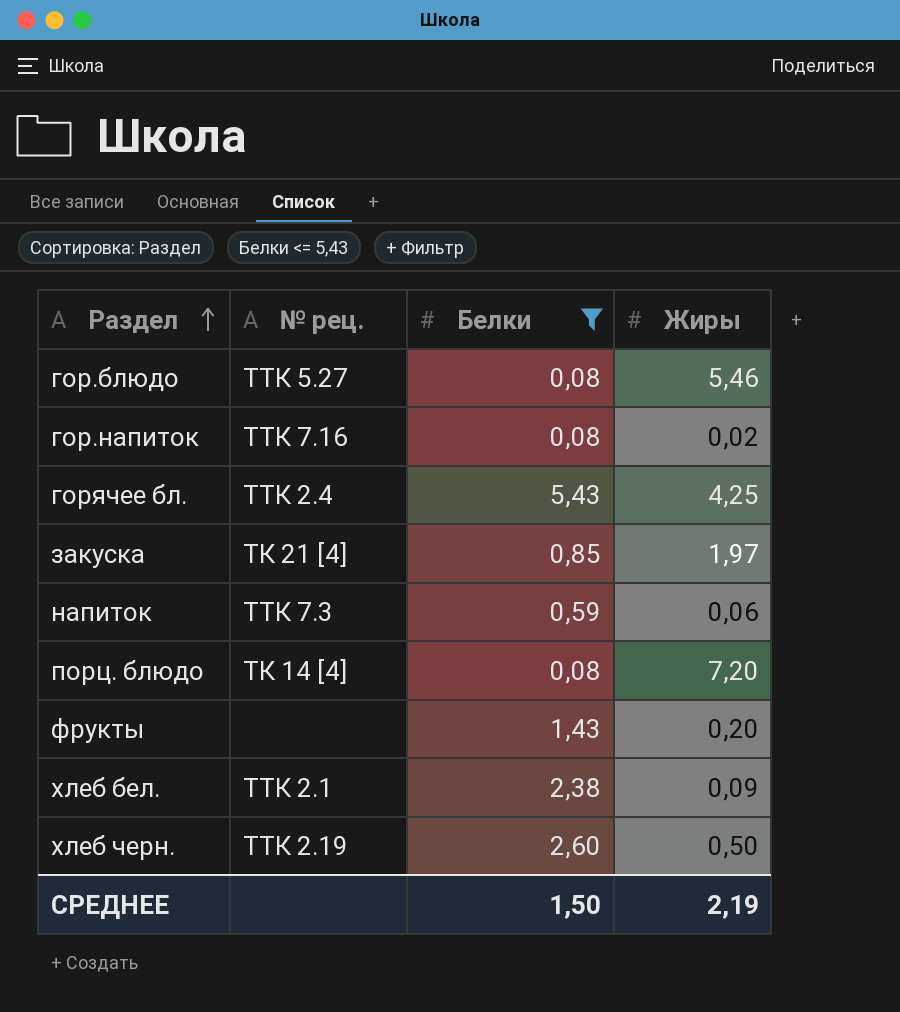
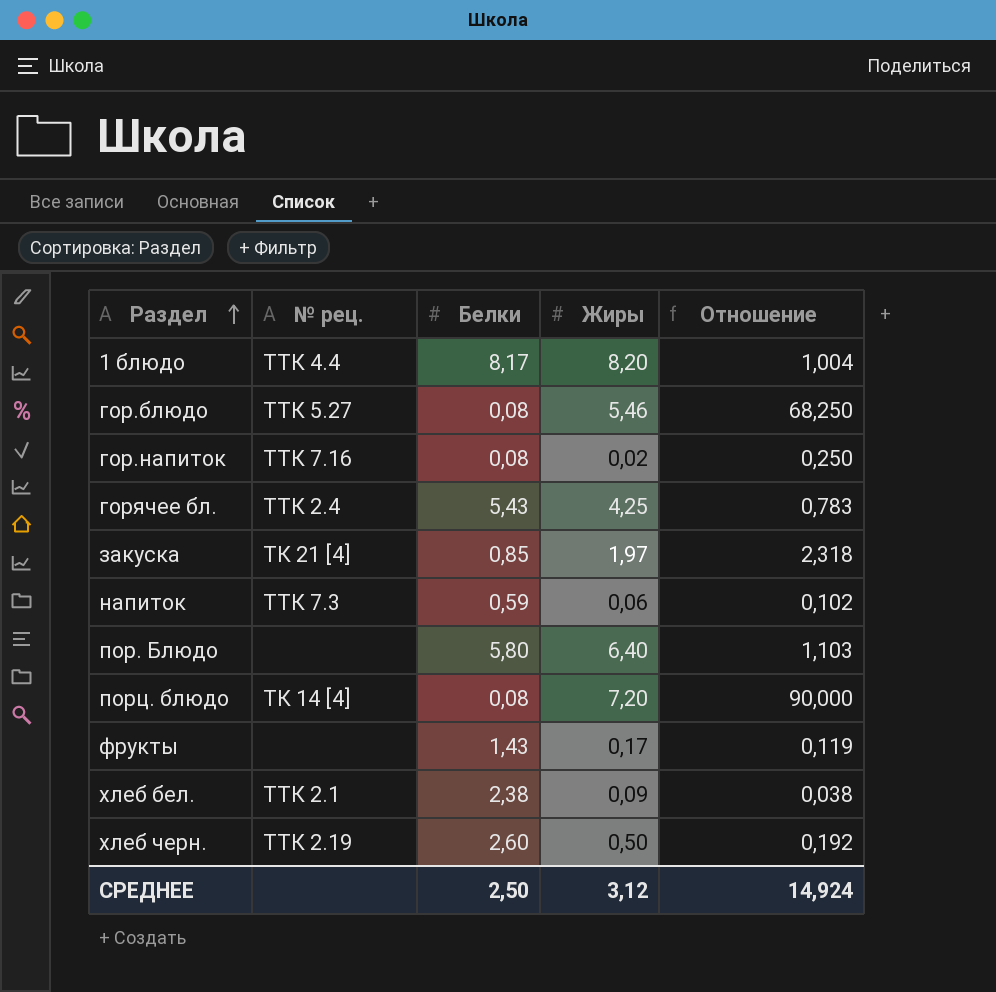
filter: Белки <= 5,43 -> none
column Отношение | formula: none -> [Жиры] / [Белки]
фрукты | Жиры: 0,20 -> 0,17
СРЕДНЕЕ | Белки: 1,50 -> 2,50
СРЕДНЕЕ | Жиры: 2,19 -> 3,12

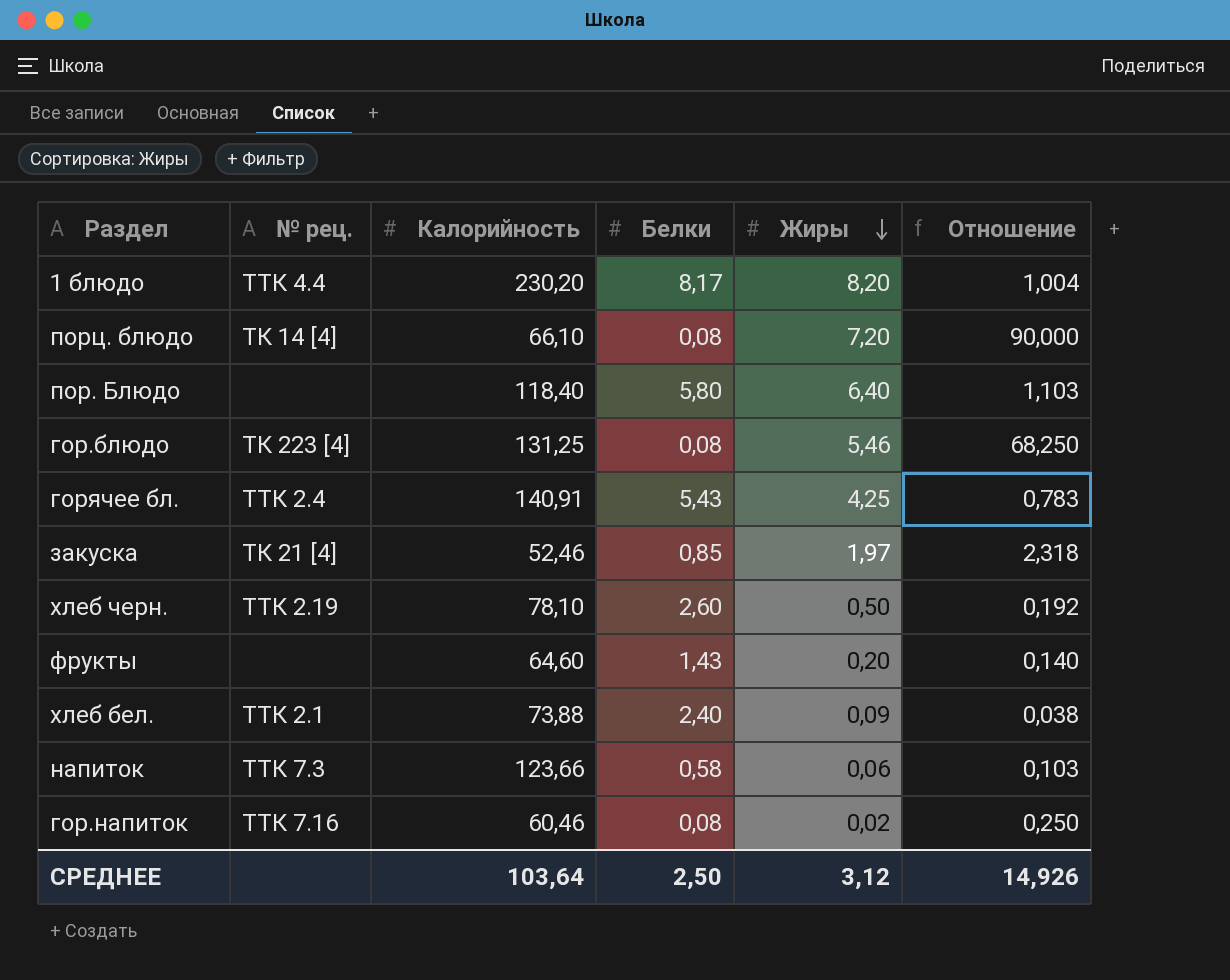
row order: Раздел ascending -> Жиры descending
column Калорийность | position: none -> 3
гор.блюдо | № рец.: ТТК 5.27 -> ТК 223 [4]
фрукты | Жиры: 0,17 -> 0,20
фрукты | Отношение: 0,119 -> 0,140
хлеб бел. | Белки: 2,38 -> 2,40
напиток | Белки: 0,59 -> 0,58
напиток | Отношение: 0,102 -> 0,103
СРЕДНЕЕ | Отношение: 14,924 -> 14,926

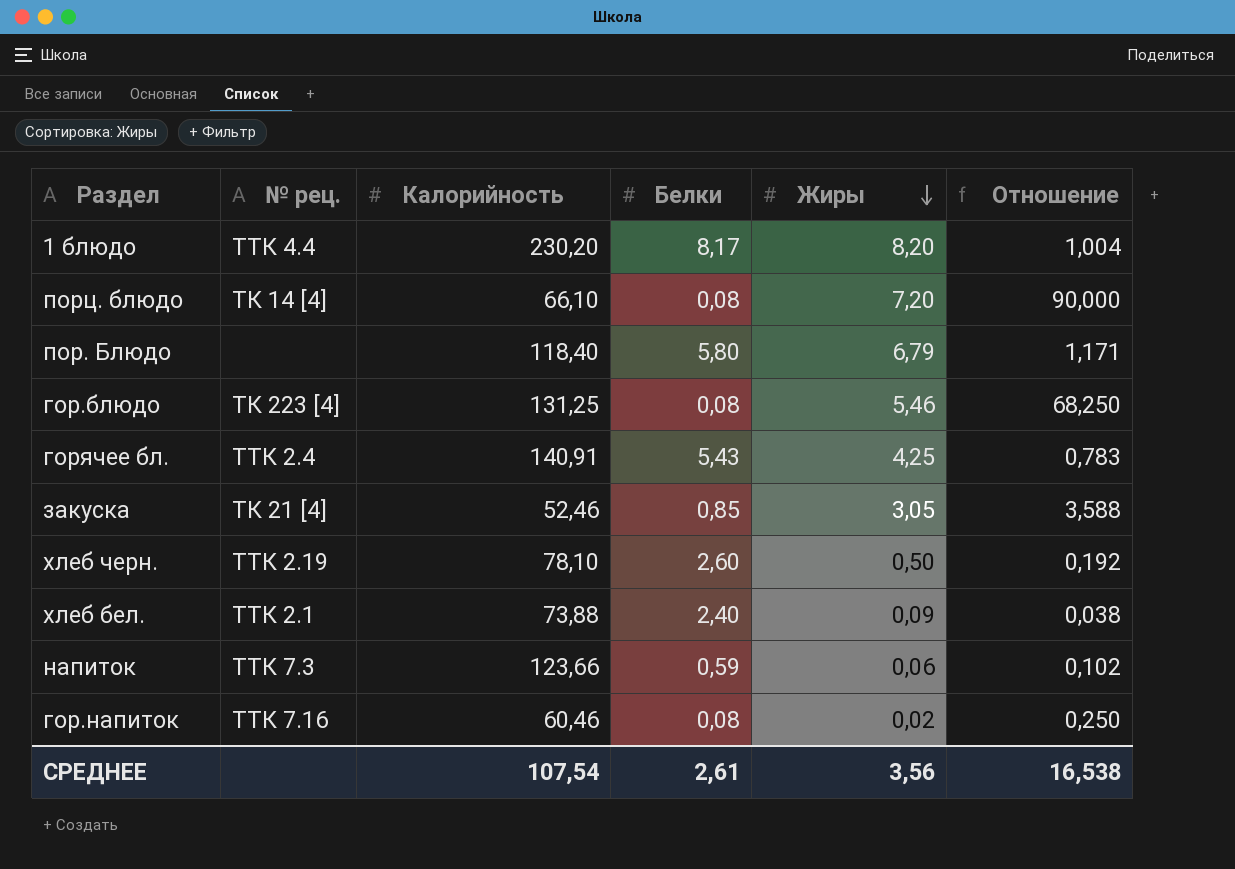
row фрукты: none | 64,60 | 1,43 | 0,20 | 0,140 -> none
пор. Блюдо | Жиры: 6,40 -> 6,79
пор. Блюдо | Отношение: 1,103 -> 1,171
закуска | Жиры: 1,97 -> 3,05
закуска | Отношение: 2,318 -> 3,588
напиток | Белки: 0,58 -> 0,59
напиток | Отношение: 0,103 -> 0,102
СРЕДНЕЕ | Калорийность: 103,64 -> 107,54
СРЕДНЕЕ | Белки: 2,50 -> 2,61
СРЕДНЕЕ | Жиры: 3,12 -> 3,56
СРЕДНЕЕ | Отношение: 14,926 -> 16,538

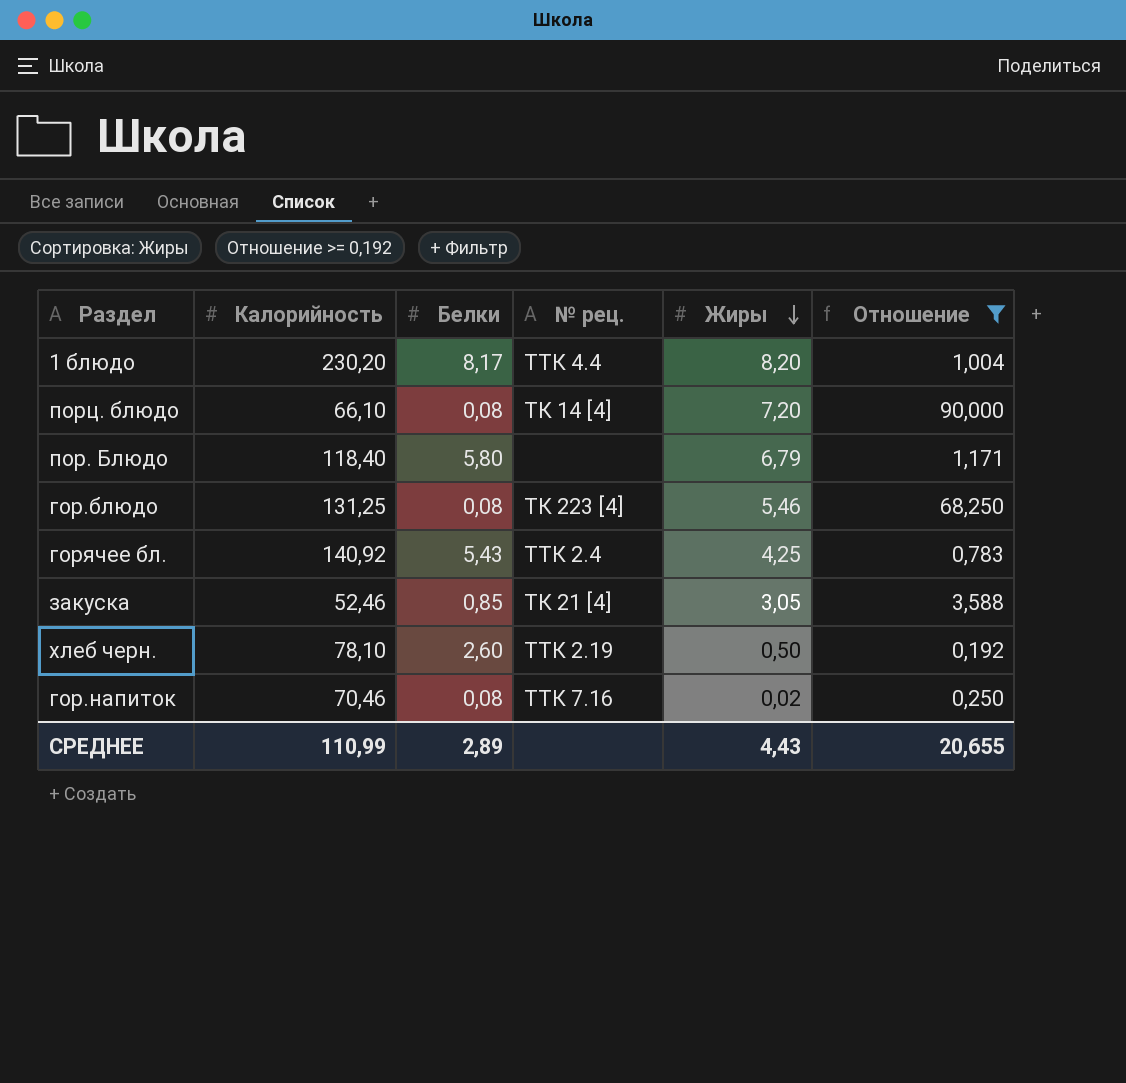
filter: none -> Отношение >= 0,192
column № рец. | position: 2 -> 4
горячее бл. | Калорийность: 140,91 -> 140,92
гор.напиток | Калорийность: 60,46 -> 70,46
СРЕДНЕЕ | Калорийность: 107,54 -> 110,99
СРЕДНЕЕ | Белки: 2,61 -> 2,89
СРЕДНЕЕ | Жиры: 3,56 -> 4,43
СРЕДНЕЕ | Отношение: 16,538 -> 20,655

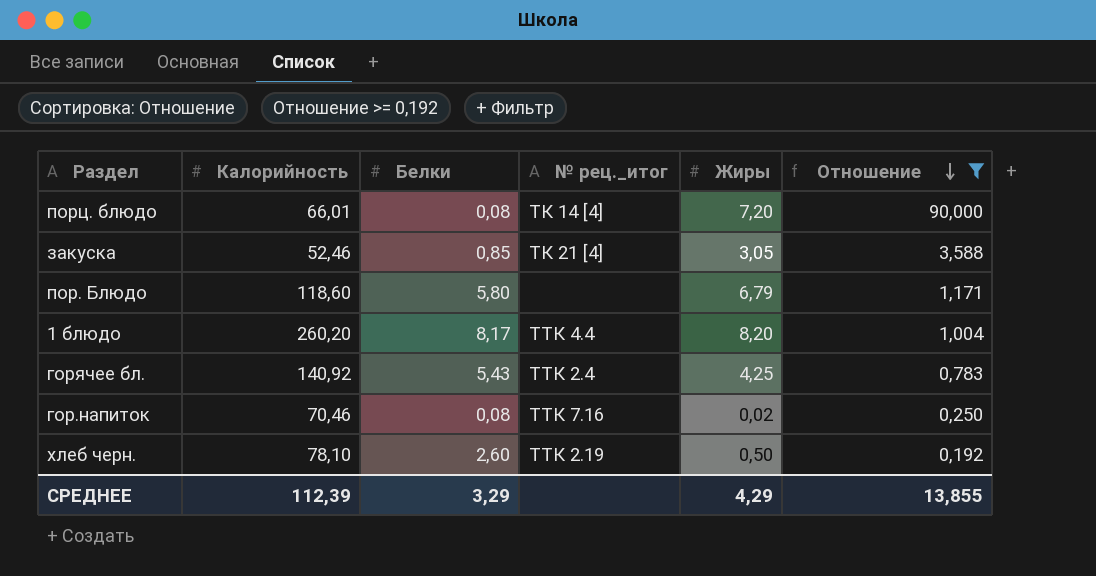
row order: Жиры descending -> Отношение descending
column name: № рец. -> № рец._итог
row гор.блюдо: 131,25 | 0,08 | ТК 223 [4] | 5,46 | 68,250 -> none
порц. блюдо | Калорийность: 66,10 -> 66,01
пор. Блюдо | Калорийность: 118,40 -> 118,60
1 блюдо | Калорийность: 230,20 -> 260,20
СРЕДНЕЕ | Калорийность: 110,99 -> 112,39
СРЕДНЕЕ | Белки: 2,89 -> 3,29
СРЕДНЕЕ | Жиры: 4,43 -> 4,29
СРЕДНЕЕ | Отношение: 20,655 -> 13,855

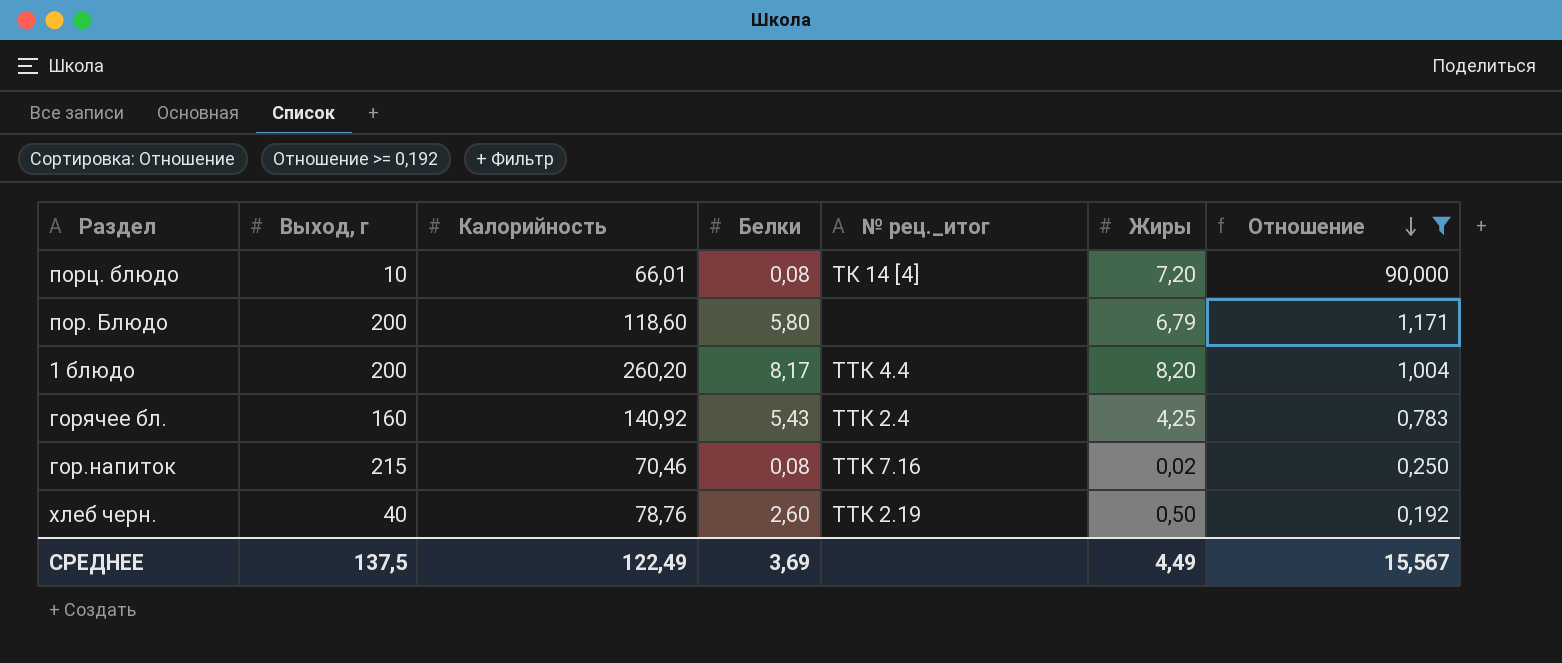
column Выход, г | position: none -> 2
row закуска: 52,46 | 0,85 | ТК 21 [4] | 3,05 | 3,588 -> none
хлеб черн. | Калорийность: 78,10 -> 78,76
СРЕДНЕЕ | Калорийность: 112,39 -> 122,49
СРЕДНЕЕ | Белки: 3,29 -> 3,69
СРЕДНЕЕ | Жиры: 4,29 -> 4,49
СРЕДНЕЕ | Отношение: 13,855 -> 15,567

